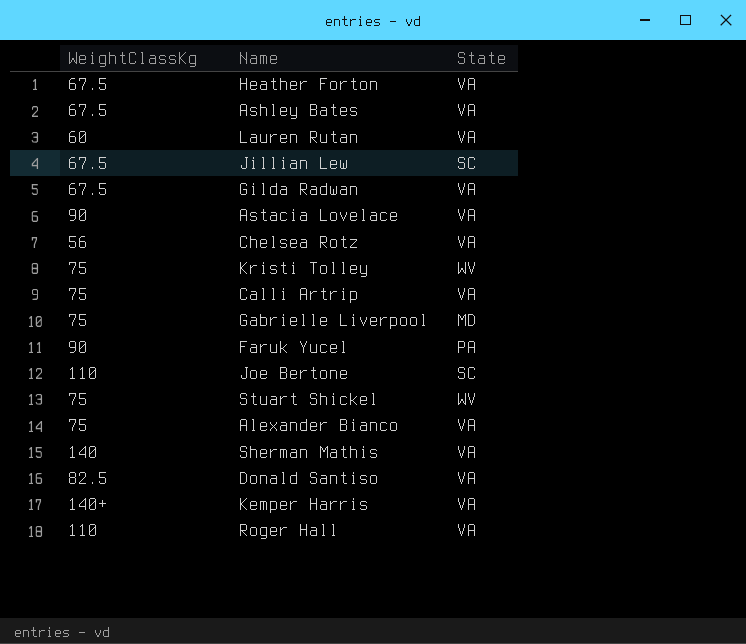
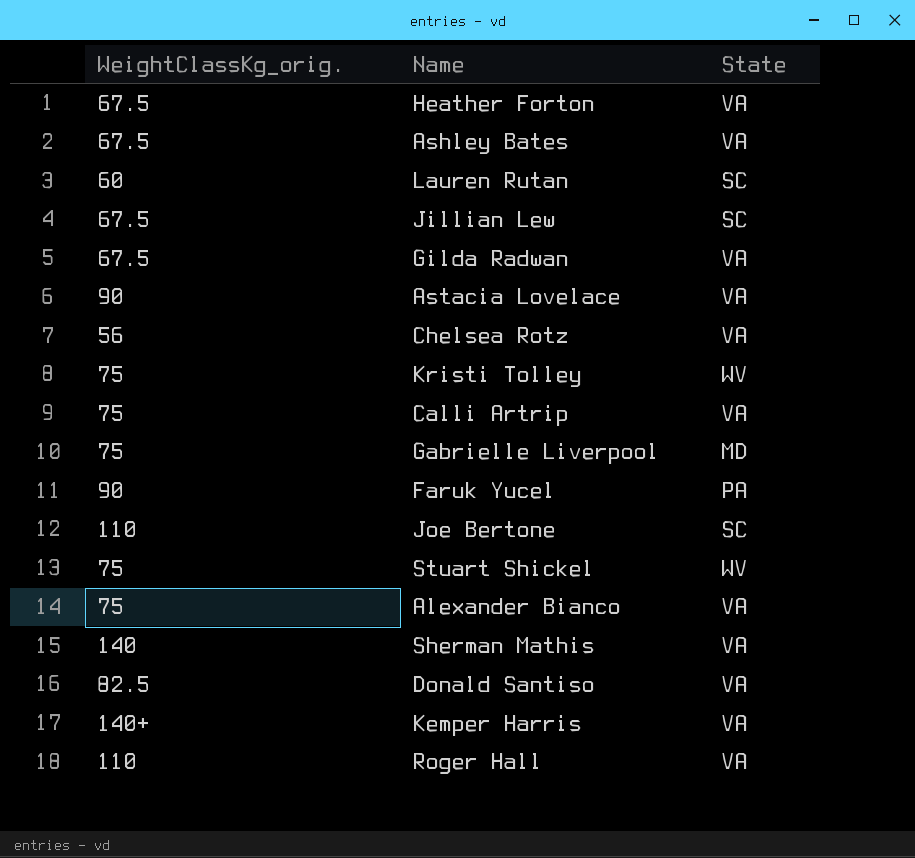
column name: WeightClassKg -> WeightClassKg_orig.
Lauren Rutan | State: VA -> SC

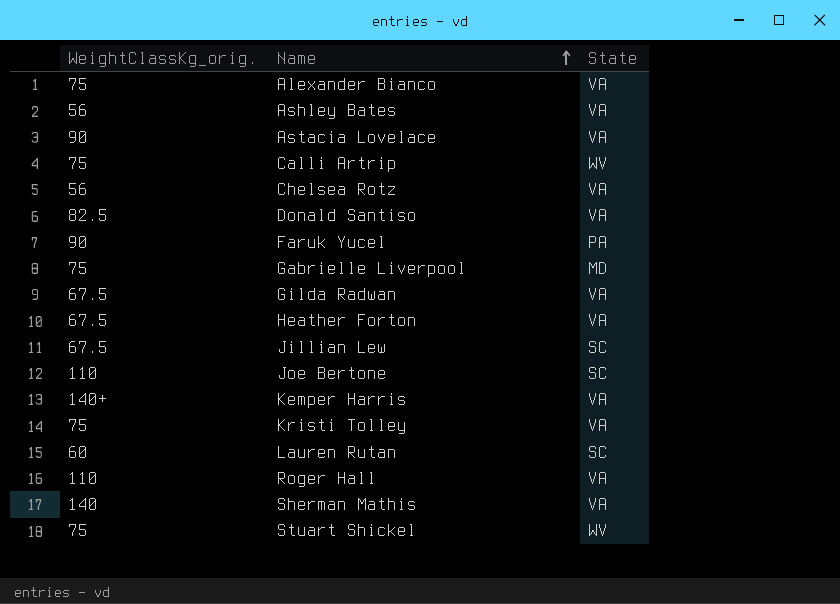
row order: none -> Name ascending
Ashley Bates | WeightClassKg_orig.: 67.5 -> 56
Calli Artrip | State: VA -> WV
Kristi Tolley | State: WV -> VA

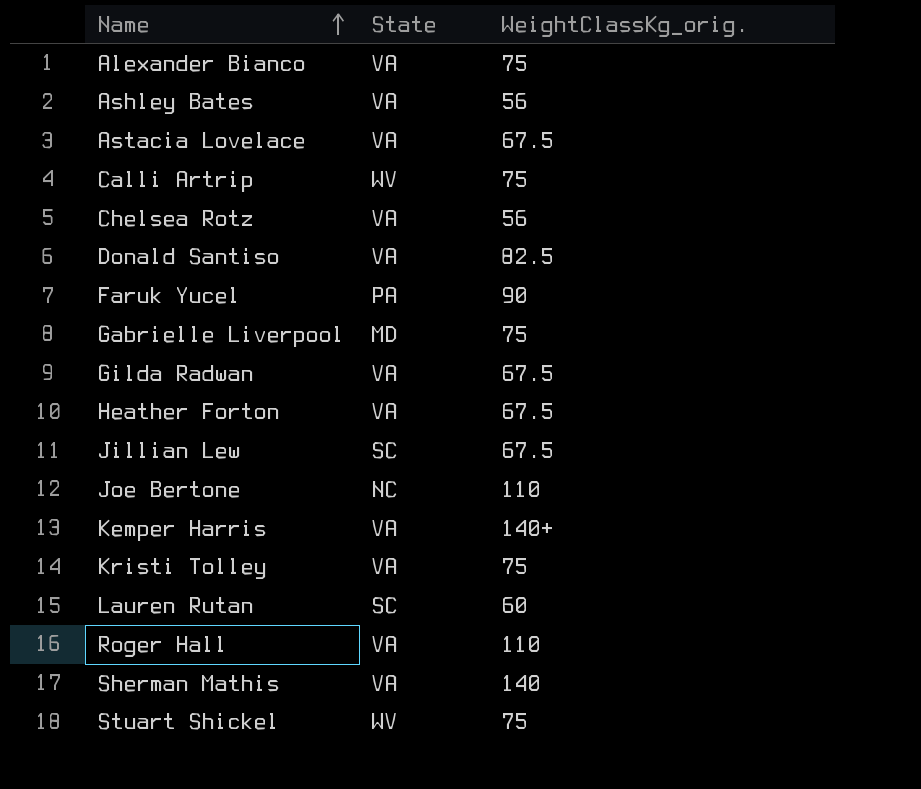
column WeightClassKg_orig. | position: 1 -> 3
Astacia Lovelace | WeightClassKg_orig.: 90 -> 67.5
Joe Bertone | State: SC -> NC

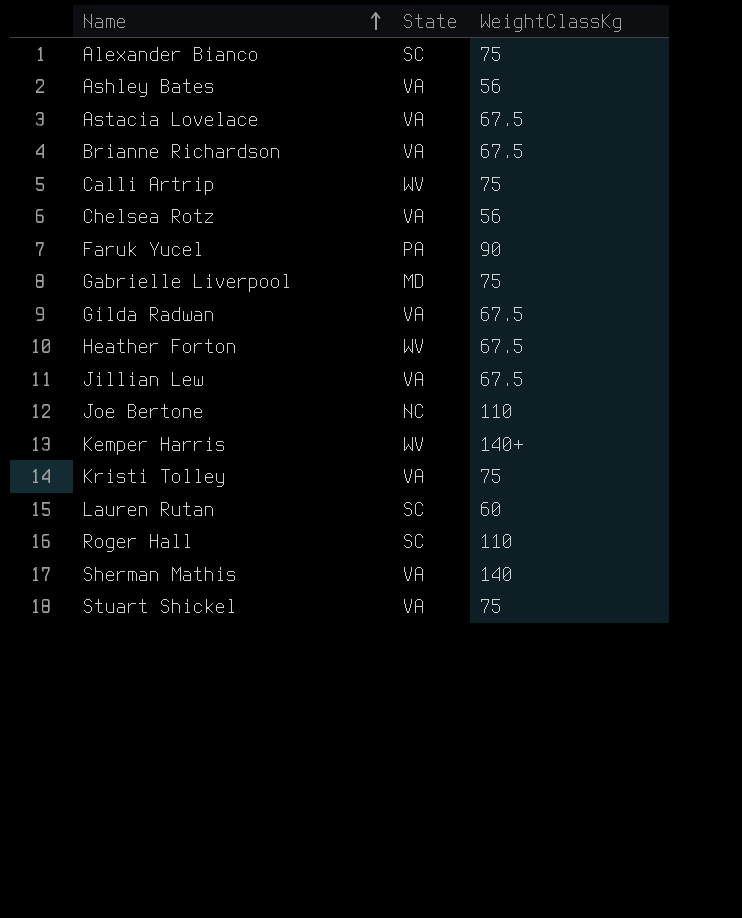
column name: WeightClassKg_orig. -> WeightClassKg
row Donald Santiso: VA | 82.5 -> none
Alexander Bianco | State: VA -> SC
row Brianne Richardson: none -> VA | 67.5
Heather Forton | State: VA -> WV
Jillian Lew | State: SC -> VA
Kemper Harris | State: VA -> WV
Roger Hall | State: VA -> SC
Stuart Shickel | State: WV -> VA

